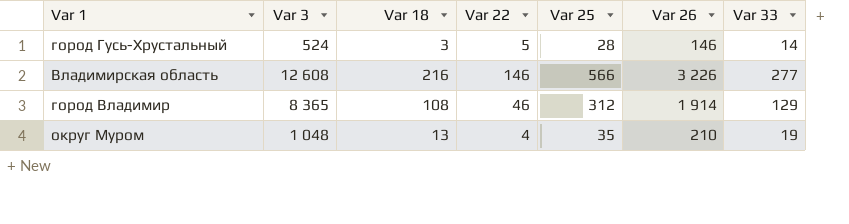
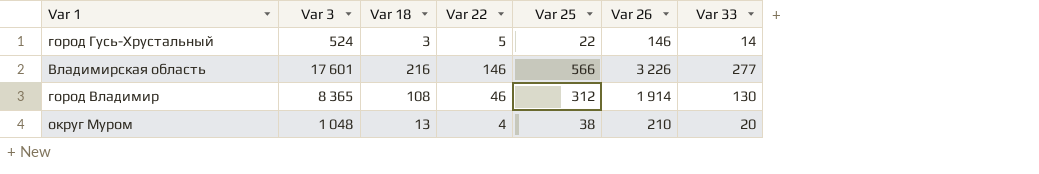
город Гусь-Хрустальный | Var 25: 28 -> 22
Владимирская область | Var 3: 12 608 -> 17 601
город Владимир | Var 33: 129 -> 130
округ Муром | Var 25: 35 -> 38
округ Муром | Var 33: 19 -> 20

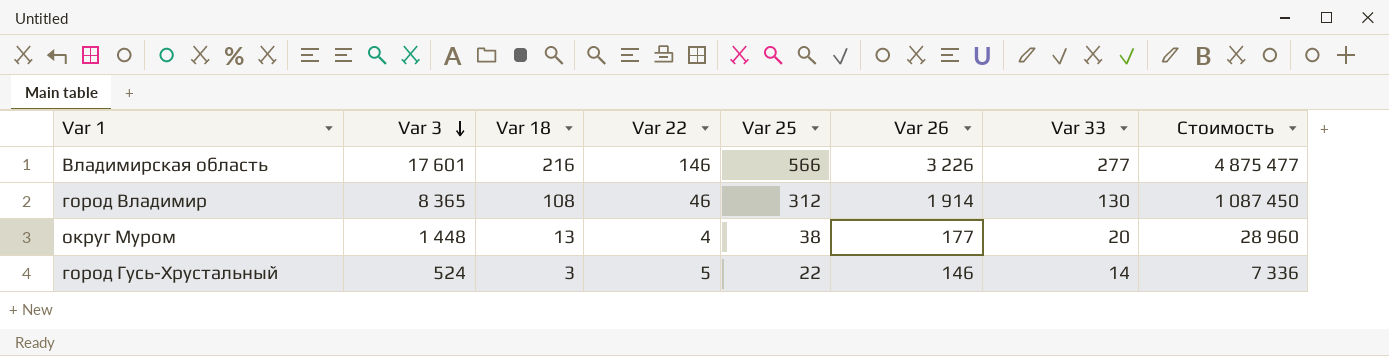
row order: none -> Var 3 descending
column Стоимость | formula: none -> [Var 3] * [Var 33]
округ Муром | Var 3: 1 048 -> 1 448
округ Муром | Var 26: 210 -> 177

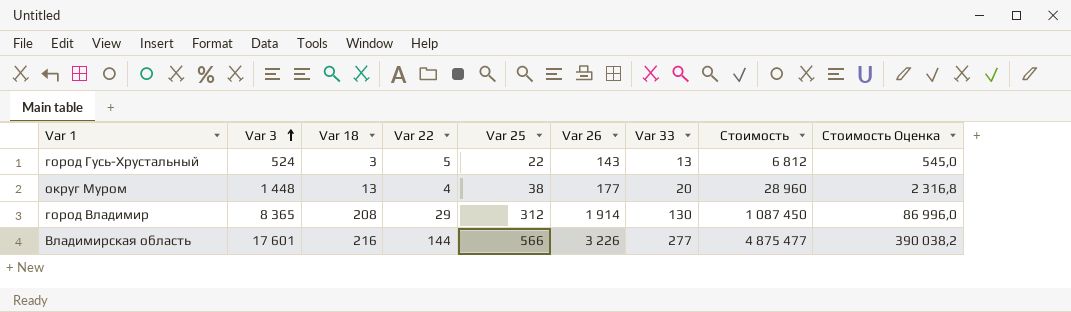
row order: Var 3 descending -> Var 3 ascending
column Стоимость Оценка | formula: none -> [Стоимость] * 0,08
город Гусь-Хрустальный | Var 26: 146 -> 143
город Гусь-Хрустальный | Var 33: 14 -> 13
город Гусь-Хрустальный | Стоимость: 7 336 -> 6 812
город Владимир | Var 18: 108 -> 208
город Владимир | Var 22: 46 -> 29
Владимирская область | Var 22: 146 -> 144

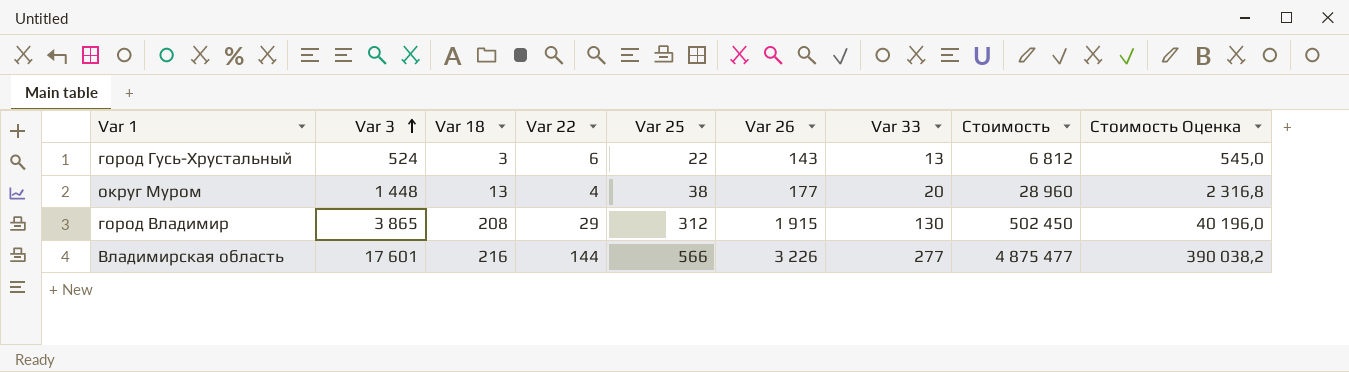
город Гусь-Хрустальный | Var 22: 5 -> 6
город Владимир | Var 3: 8 365 -> 3 865
город Владимир | Var 26: 1 914 -> 1 915
город Владимир | Стоимость: 1 087 450 -> 502 450
город Владимир | Стоимость Оценка: 86 996,0 -> 40 196,0

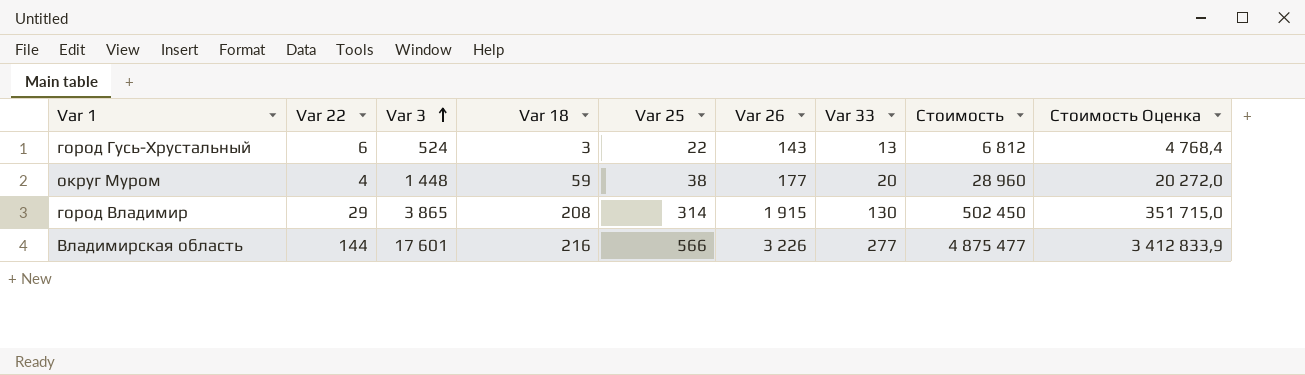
column Var 22 | position: 4 -> 2
column Стоимость Оценка | formula: [Стоимость] * 0,08 -> [Стоимость] * 0,7
округ Муром | Var 18: 13 -> 59
город Владимир | Var 25: 312 -> 314

